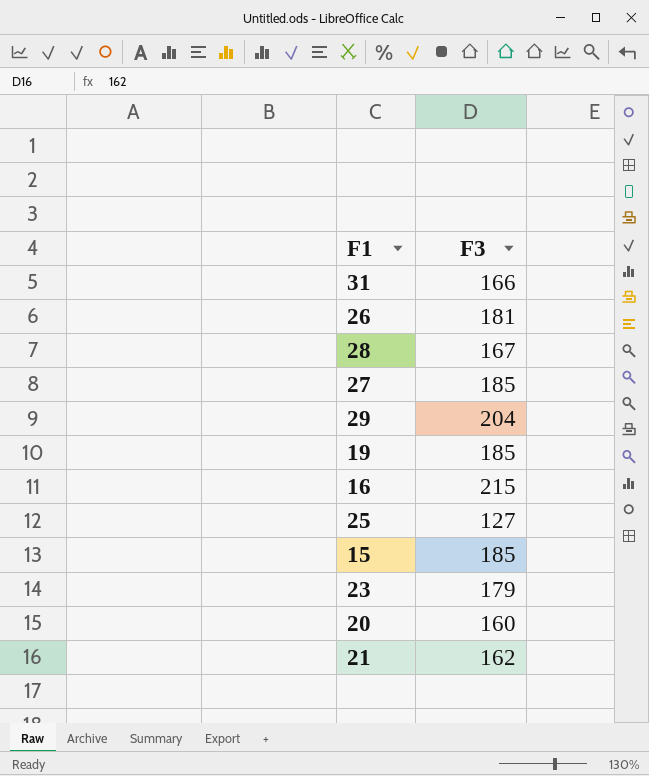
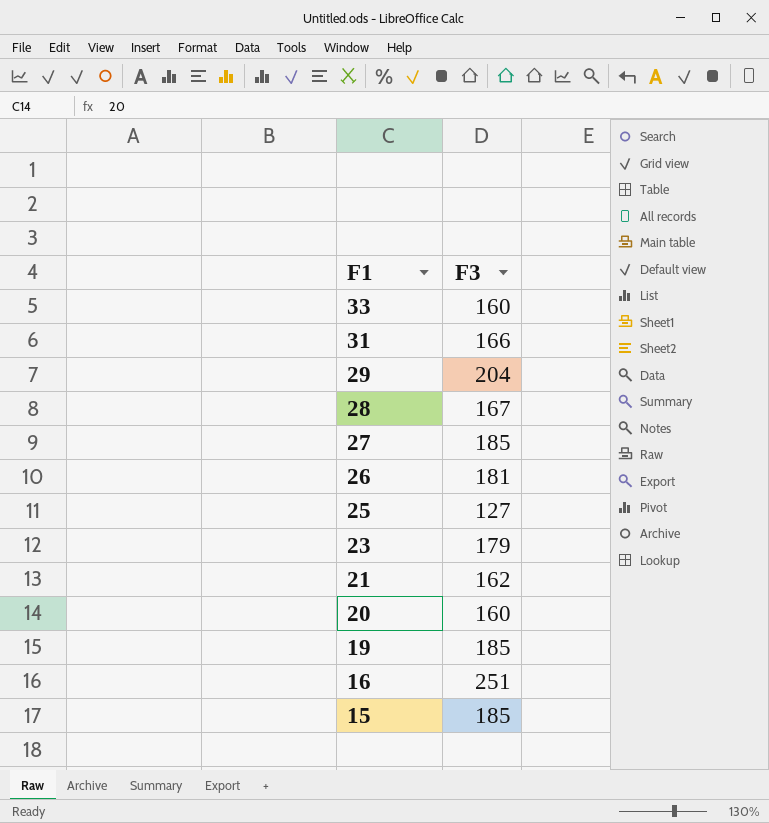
row order: none -> F1 descending
row 33: none -> 160
16 | F3: 215 -> 251

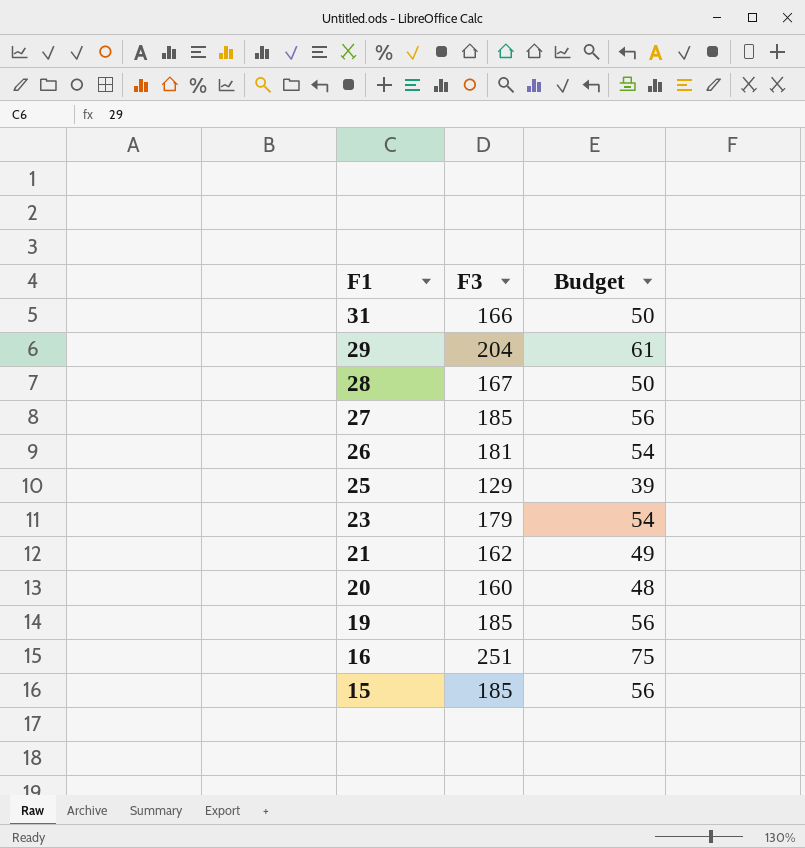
column Budget | formula: none -> [F3] * 0.3
row 33: 160 -> none
25 | F3: 127 -> 129

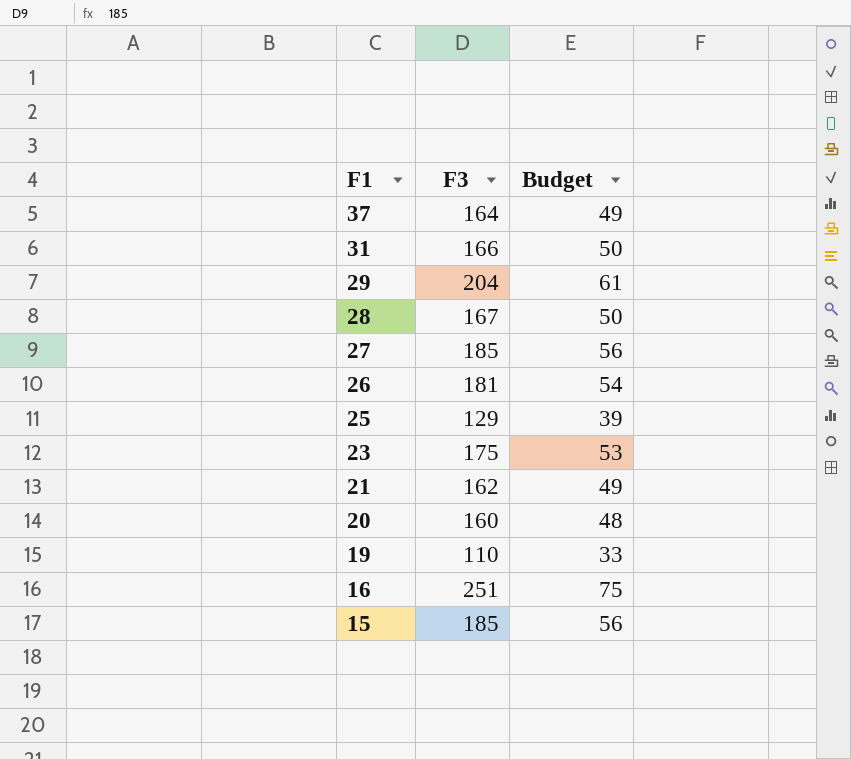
row 37: none -> 164 | 49
23 | F3: 179 -> 175
23 | Budget: 54 -> 53
19 | F3: 185 -> 110
19 | Budget: 56 -> 33

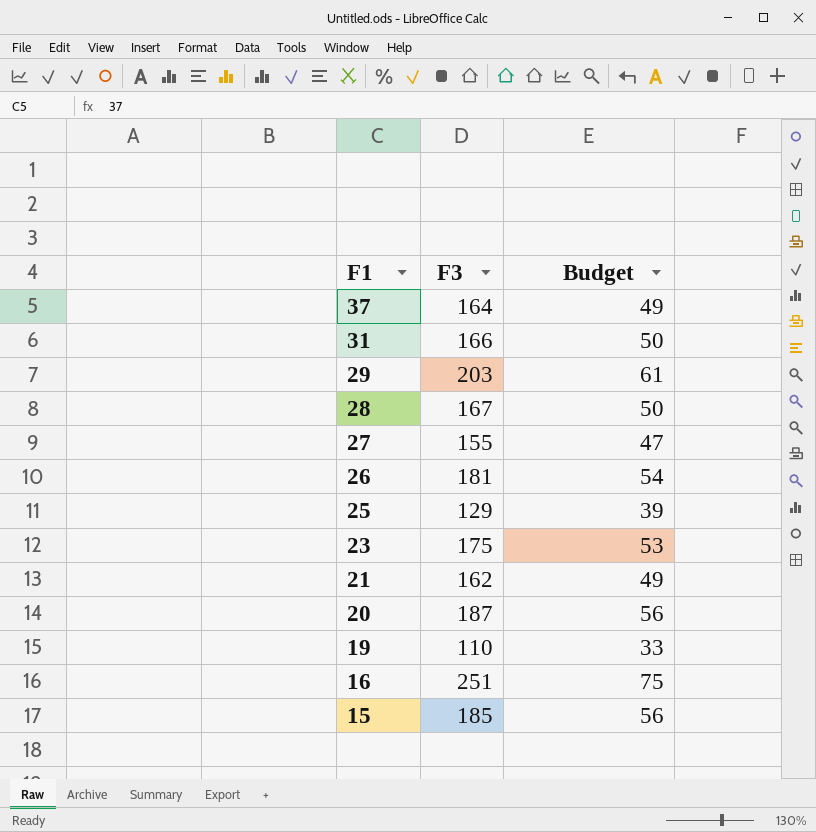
29 | F3: 204 -> 203
27 | F3: 185 -> 155
27 | Budget: 56 -> 47
20 | F3: 160 -> 187
20 | Budget: 48 -> 56

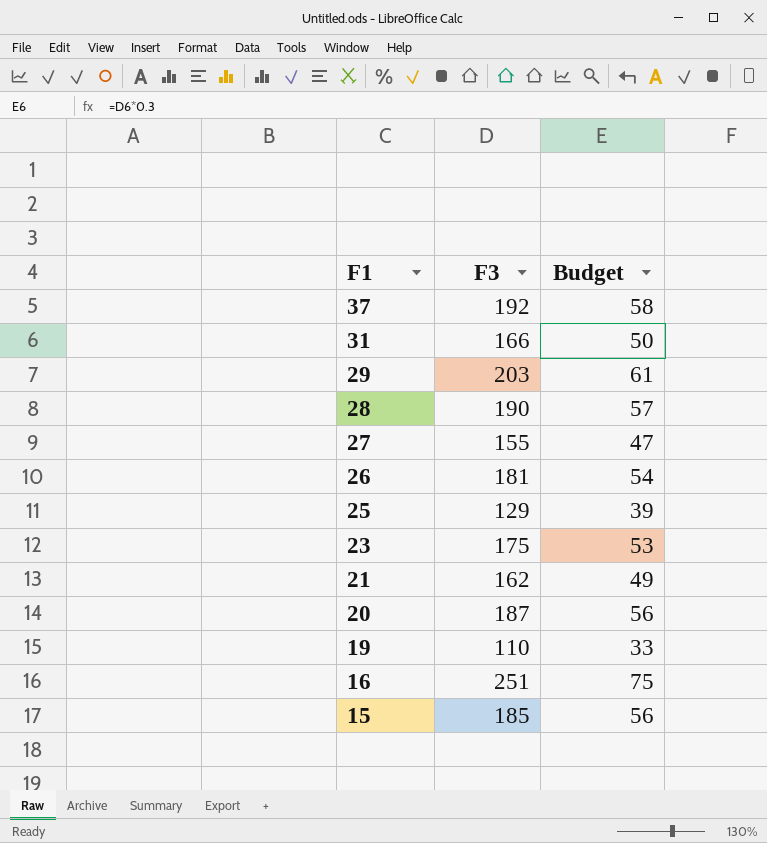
37 | F3: 164 -> 192
37 | Budget: 49 -> 58
28 | F3: 167 -> 190
28 | Budget: 50 -> 57

